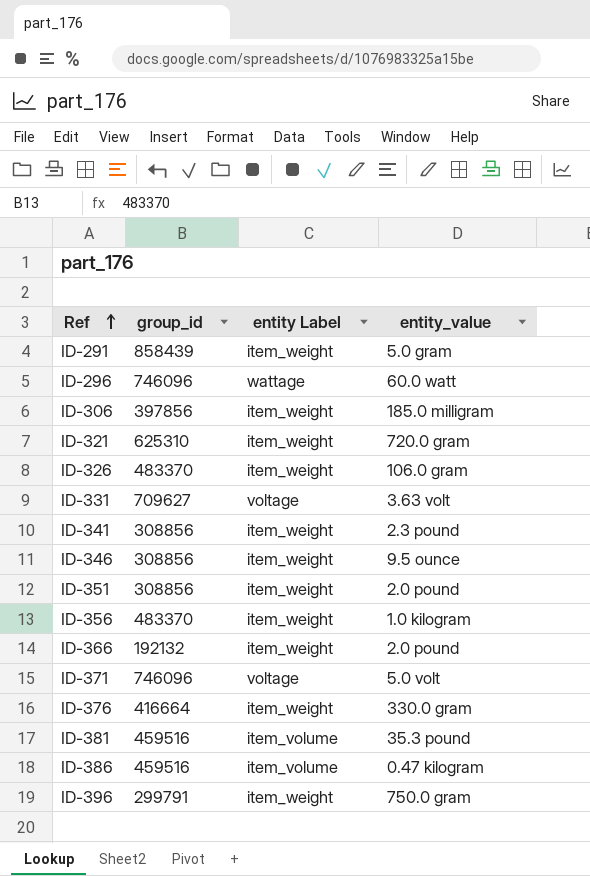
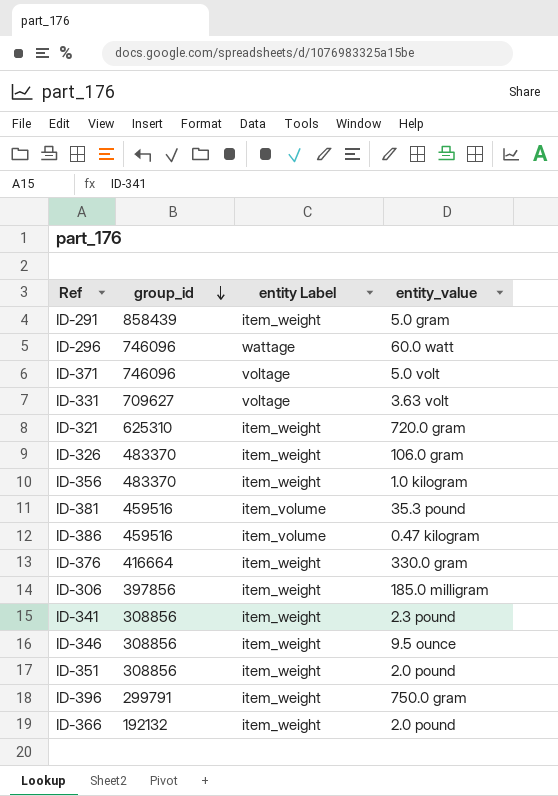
row order: Ref ascending -> group_id descending

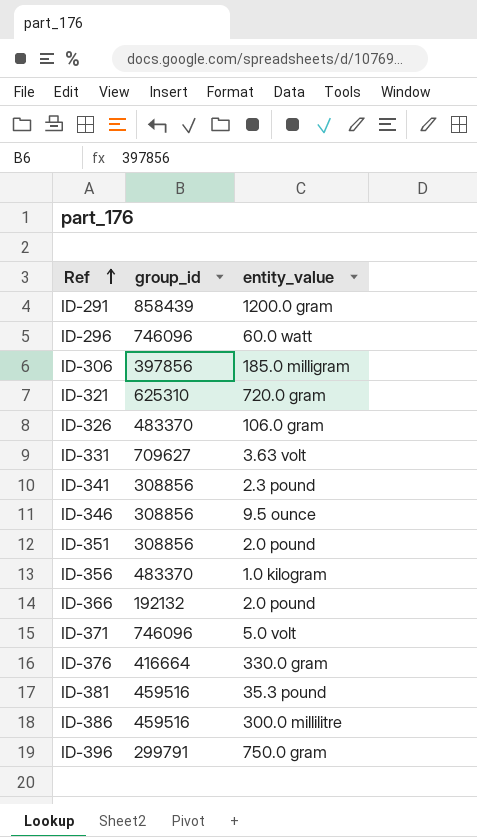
row order: group_id descending -> Ref ascending
column entity Label | position: 3 -> none
ID-291 | entity_value: 5.0 gram -> 1200.0 gram
ID-386 | entity_value: 0.47 kilogram -> 300.0 millilitre

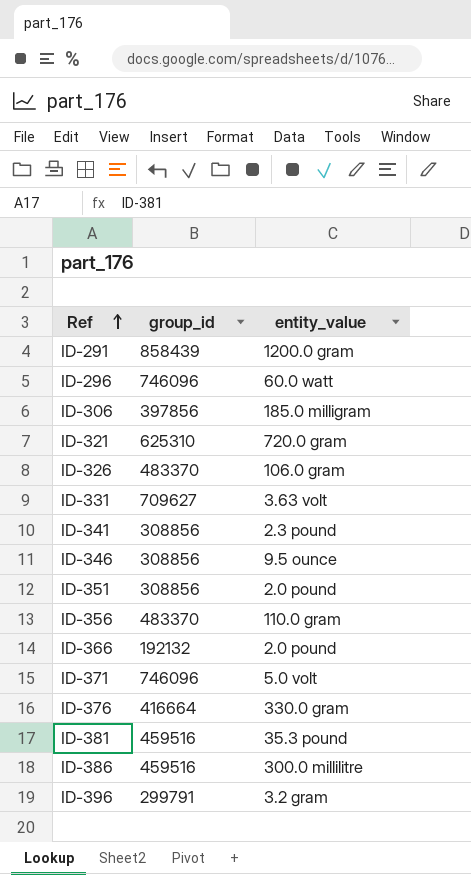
ID-356 | entity_value: 1.0 kilogram -> 110.0 gram
ID-396 | entity_value: 750.0 gram -> 3.2 gram

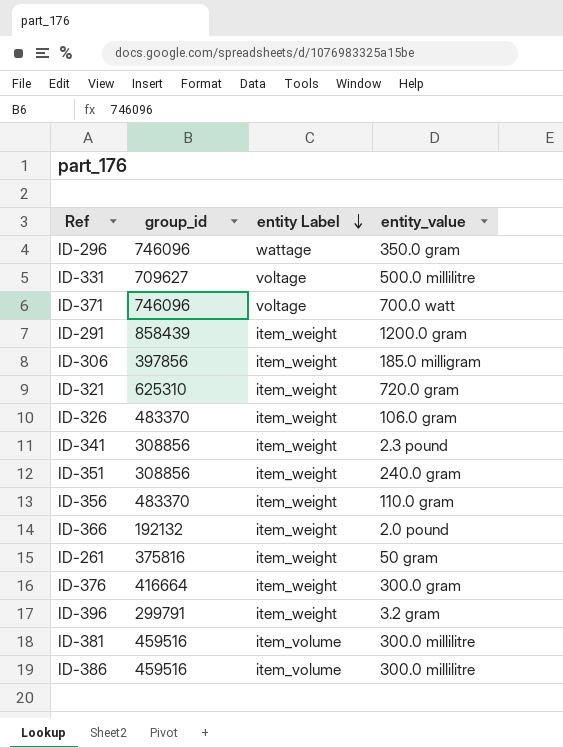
row order: Ref ascending -> entity Label descending
column entity Label | position: none -> 3
row ID-346: 308856 | 9.5 ounce -> none
ID-296 | entity_value: 60.0 watt -> 350.0 gram
ID-331 | entity_value: 3.63 volt -> 500.0 millilitre
ID-371 | entity_value: 5.0 volt -> 700.0 watt
ID-351 | entity_value: 2.0 pound -> 240.0 gram
row ID-261: none -> 375816 | item_weight | 50 gram
ID-376 | entity_value: 330.0 gram -> 300.0 gram
ID-381 | entity_value: 35.3 pound -> 300.0 millilitre

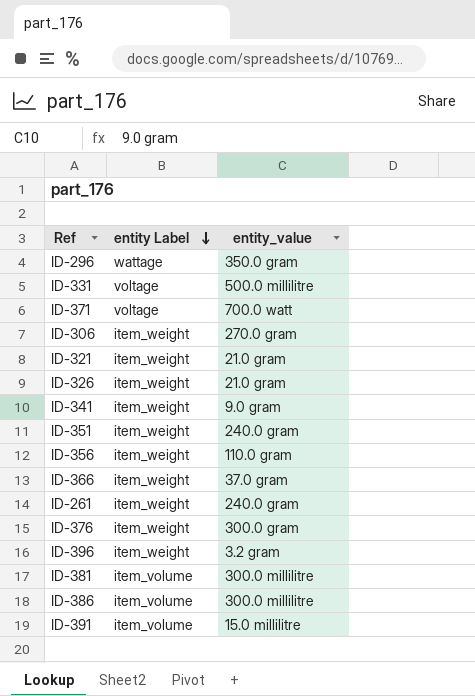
column group_id | position: 2 -> none
row ID-291: 858439 | item_weight | 1200.0 gram -> none
ID-306 | entity_value: 185.0 milligram -> 270.0 gram
ID-321 | entity_value: 720.0 gram -> 21.0 gram
ID-326 | entity_value: 106.0 gram -> 21.0 gram
ID-341 | entity_value: 2.3 pound -> 9.0 gram
ID-366 | entity_value: 2.0 pound -> 37.0 gram
ID-261 | entity_value: 50 gram -> 240.0 gram
row ID-391: none -> item_volume | 15.0 millilitre

